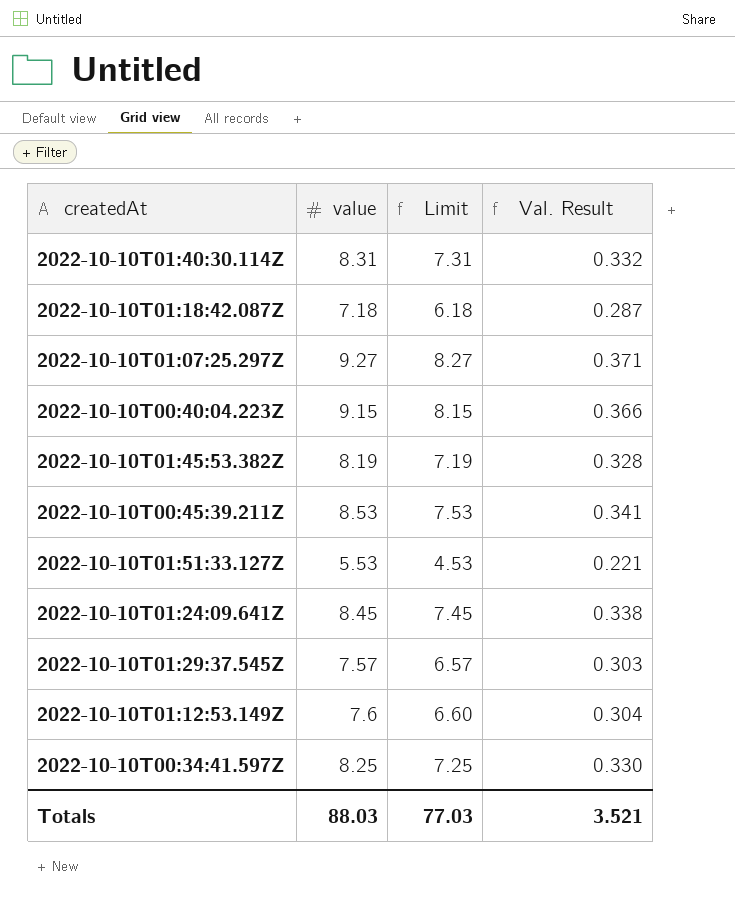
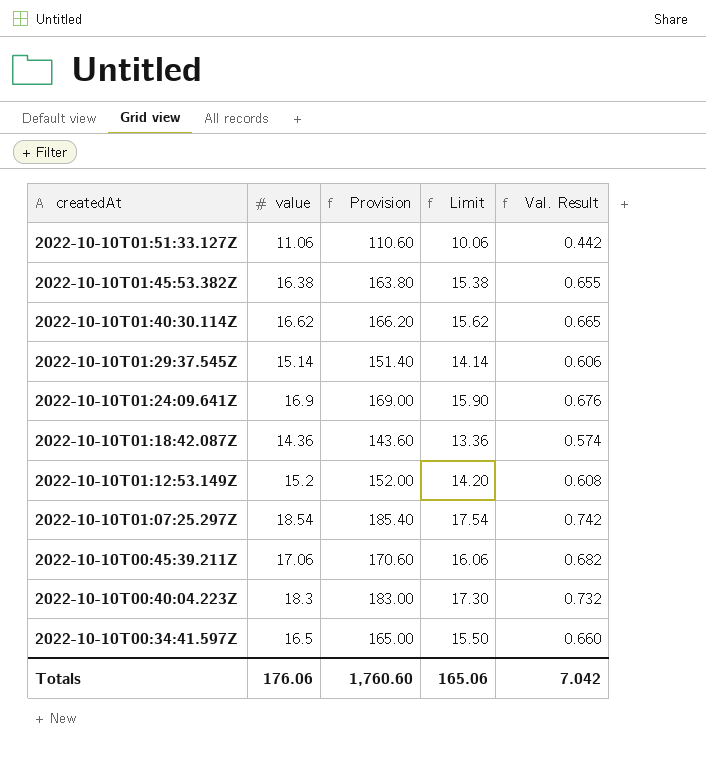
row order: none -> createdAt descending
column Provision | formula: none -> [value] * 10
2022-10-10T01:51:33.127Z | value: 5.53 -> 11.06
2022-10-10T01:51:33.127Z | Limit: 4.53 -> 10.06
2022-10-10T01:51:33.127Z | Val. Result: 0.221 -> 0.442
2022-10-10T01:45:53.382Z | value: 8.19 -> 16.38
2022-10-10T01:45:53.382Z | Limit: 7.19 -> 15.38
2022-10-10T01:45:53.382Z | Val. Result: 0.328 -> 0.655
2022-10-10T01:40:30.114Z | value: 8.31 -> 16.62
2022-10-10T01:40:30.114Z | Limit: 7.31 -> 15.62
2022-10-10T01:40:30.114Z | Val. Result: 0.332 -> 0.665
2022-10-10T01:29:37.545Z | value: 7.57 -> 15.14
2022-10-10T01:29:37.545Z | Limit: 6.57 -> 14.14
2022-10-10T01:29:37.545Z | Val. Result: 0.303 -> 0.606
2022-10-10T01:24:09.641Z | value: 8.45 -> 16.9
2022-10-10T01:24:09.641Z | Limit: 7.45 -> 15.90
2022-10-10T01:24:09.641Z | Val. Result: 0.338 -> 0.676
2022-10-10T01:18:42.087Z | value: 7.18 -> 14.36
2022-10-10T01:18:42.087Z | Limit: 6.18 -> 13.36
2022-10-10T01:18:42.087Z | Val. Result: 0.287 -> 0.574
2022-10-10T01:12:53.149Z | value: 7.6 -> 15.2
2022-10-10T01:12:53.149Z | Limit: 6.60 -> 14.20
2022-10-10T01:12:53.149Z | Val. Result: 0.304 -> 0.608
2022-10-10T01:07:25.297Z | value: 9.27 -> 18.54
2022-10-10T01:07:25.297Z | Limit: 8.27 -> 17.54
2022-10-10T01:07:25.297Z | Val. Result: 0.371 -> 0.742
2022-10-10T00:45:39.211Z | value: 8.53 -> 17.06
2022-10-10T00:45:39.211Z | Limit: 7.53 -> 16.06
2022-10-10T00:45:39.211Z | Val. Result: 0.341 -> 0.682
2022-10-10T00:40:04.223Z | value: 9.15 -> 18.3
2022-10-10T00:40:04.223Z | Limit: 8.15 -> 17.30
2022-10-10T00:40:04.223Z | Val. Result: 0.366 -> 0.732
2022-10-10T00:34:41.597Z | value: 8.25 -> 16.5
2022-10-10T00:34:41.597Z | Limit: 7.25 -> 15.50
2022-10-10T00:34:41.597Z | Val. Result: 0.330 -> 0.660
Totals | value: 88.03 -> 176.06
Totals | Limit: 77.03 -> 165.06
Totals | Val. Result: 3.521 -> 7.042

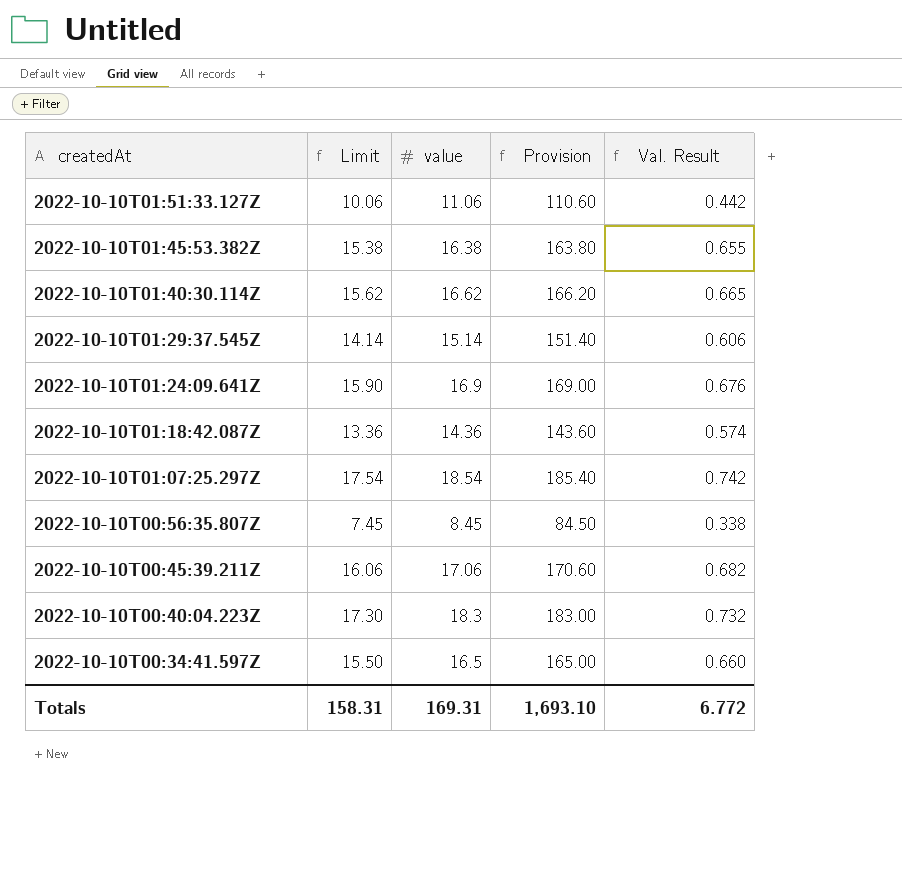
column Limit | position: 4 -> 2
row 2022-10-10T01:12:53.149Z: 15.2 | 152.00 | 14.20 | 0.608 -> none
row 2022-10-10T00:56:35.807Z: none -> 7.45 | 8.45 | 84.50 | 0.338
Totals | Limit: 165.06 -> 158.31
Totals | value: 176.06 -> 169.31
Totals | Provision: 1,760.60 -> 1,693.10
Totals | Val. Result: 7.042 -> 6.772

